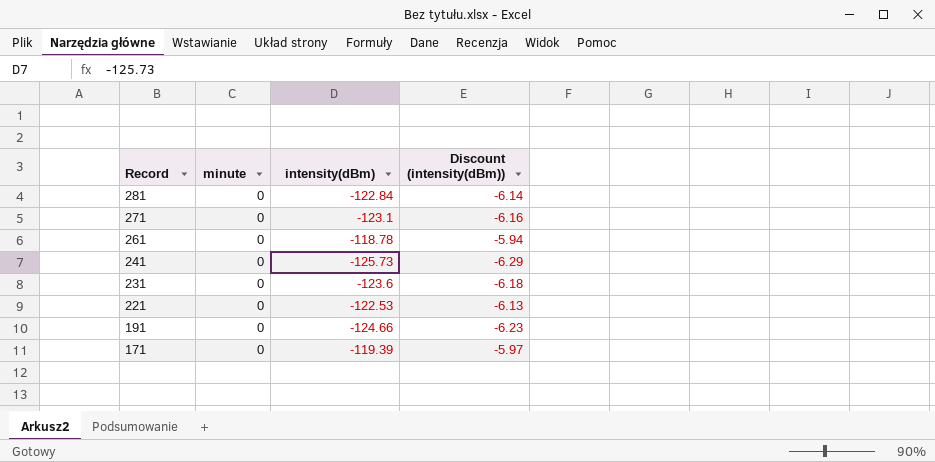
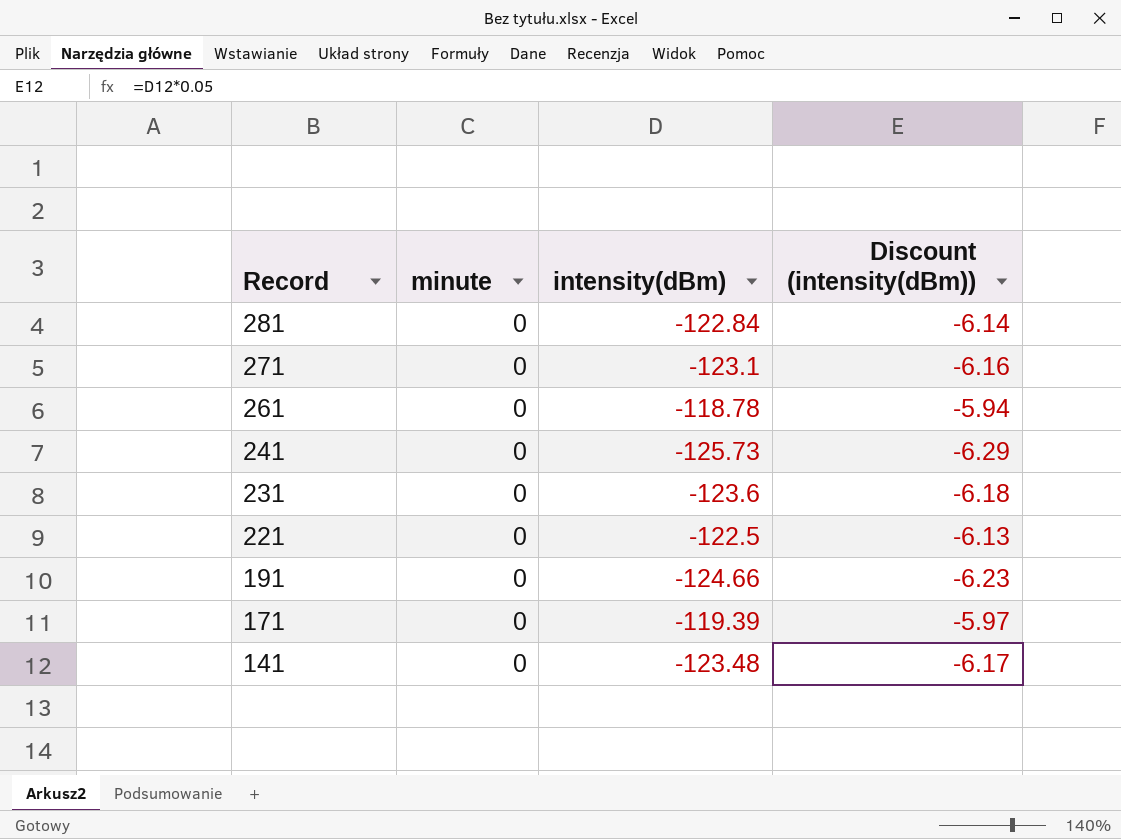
221 | intensity(dBm): -122.53 -> -122.5
row 141: none -> 0 | -123.48 | -6.17

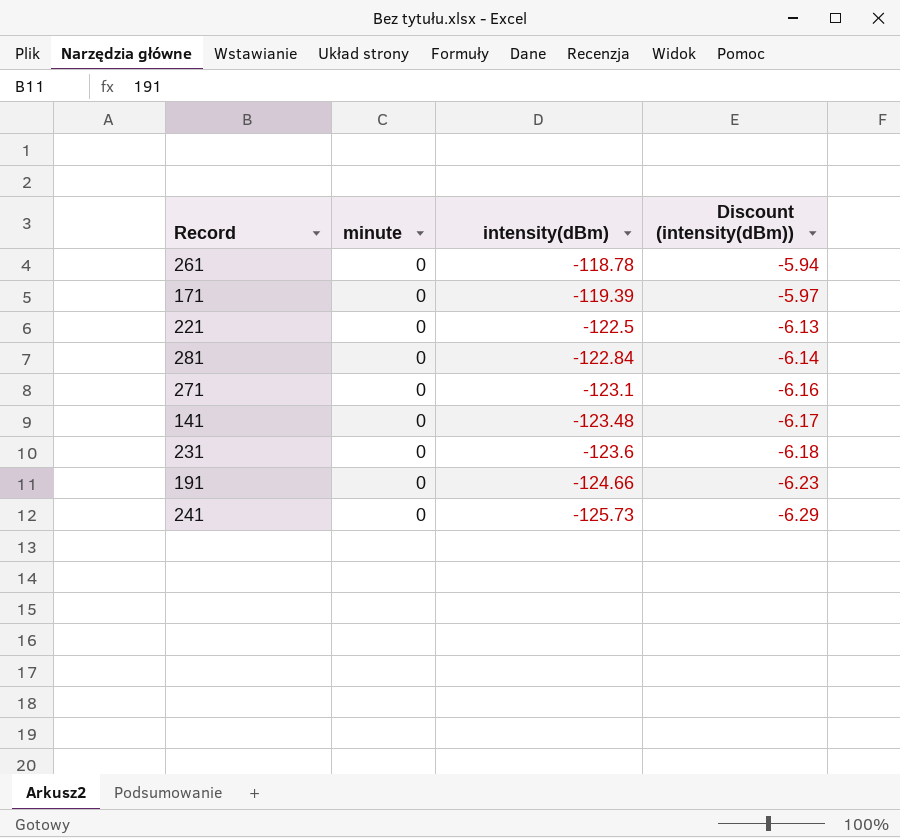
row order: Record descending -> intensity(dBm) descending

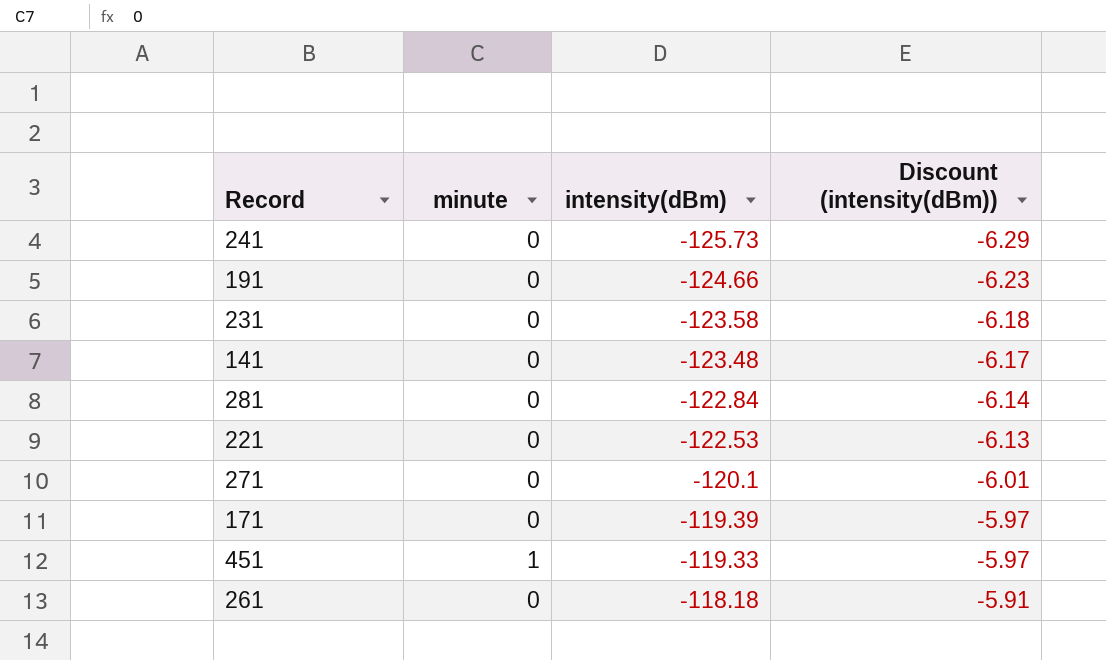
row order: intensity(dBm) descending -> intensity(dBm) ascending
231 | intensity(dBm): -123.6 -> -123.58
221 | intensity(dBm): -122.5 -> -122.53
271 | intensity(dBm): -123.1 -> -120.1
271 | Discount (intensity(dBm)): -6.16 -> -6.01
row 451: none -> 1 | -119.33 | -5.97
261 | intensity(dBm): -118.78 -> -118.18
261 | Discount (intensity(dBm)): -5.94 -> -5.91

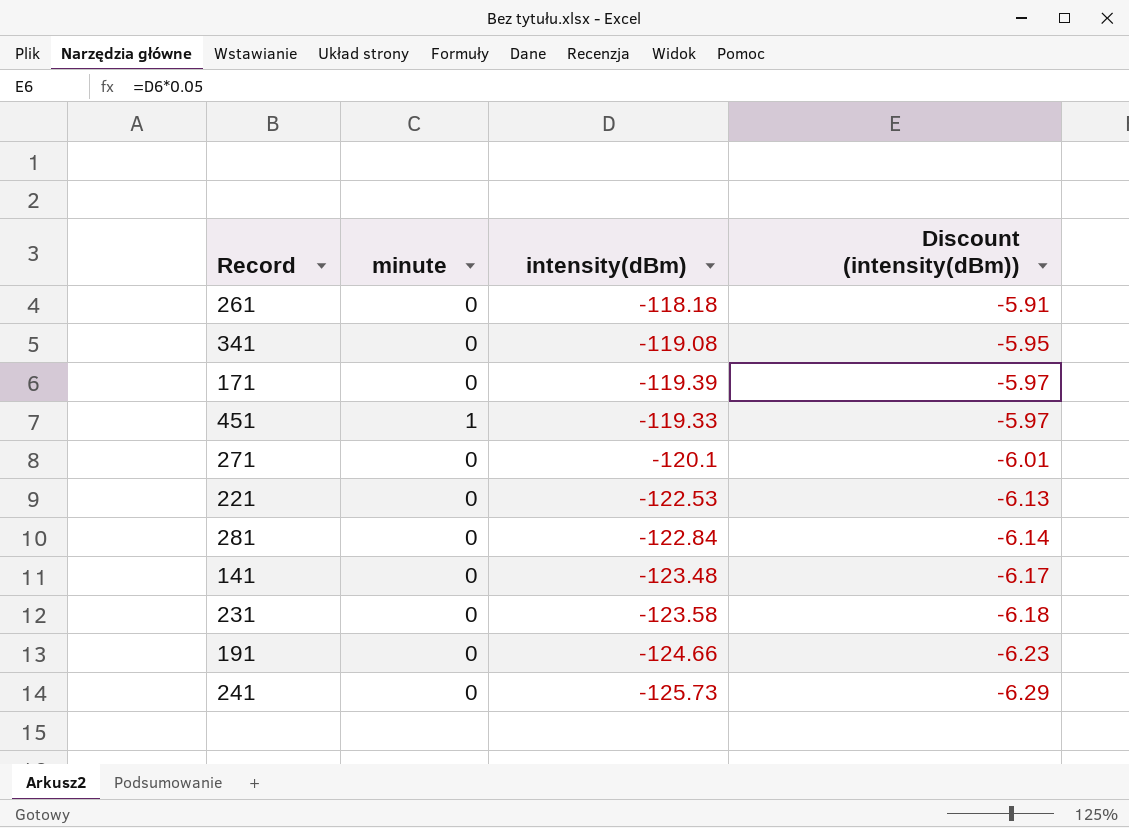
row order: intensity(dBm) ascending -> Discount (intensity(dBm)) descending
row 341: none -> 0 | -119.08 | -5.95

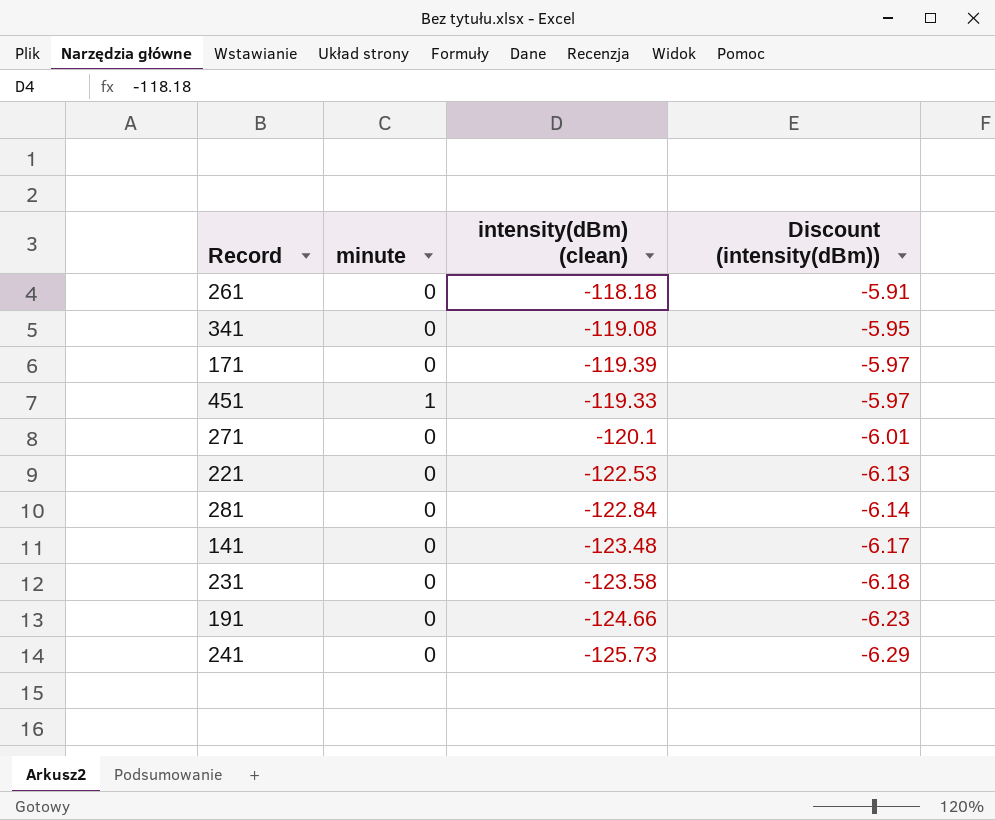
column name: intensity(dBm) -> intensity(dBm) (clean)

